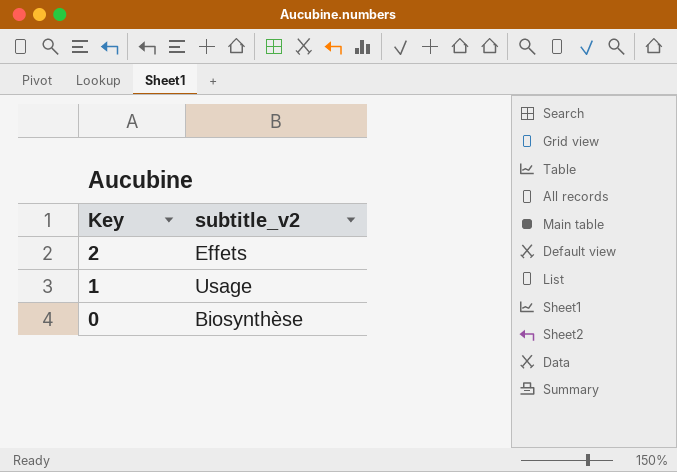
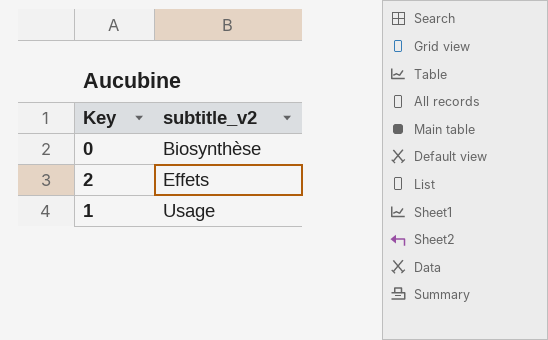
row order: Key descending -> subtitle_v2 ascending

